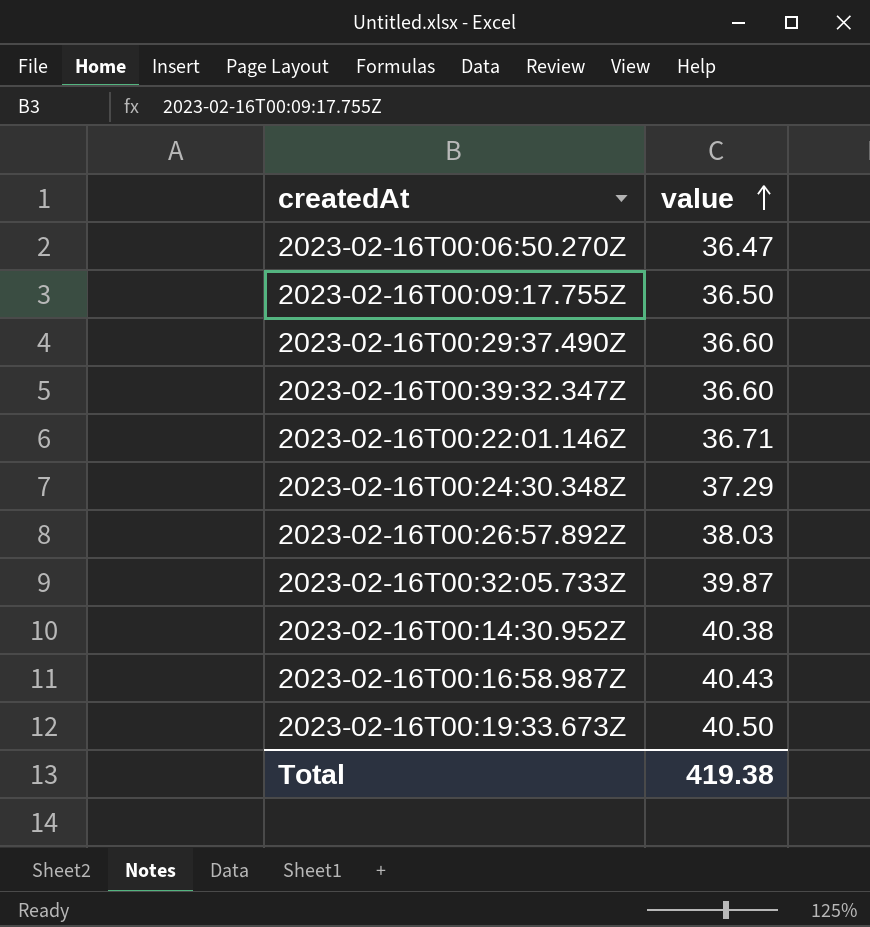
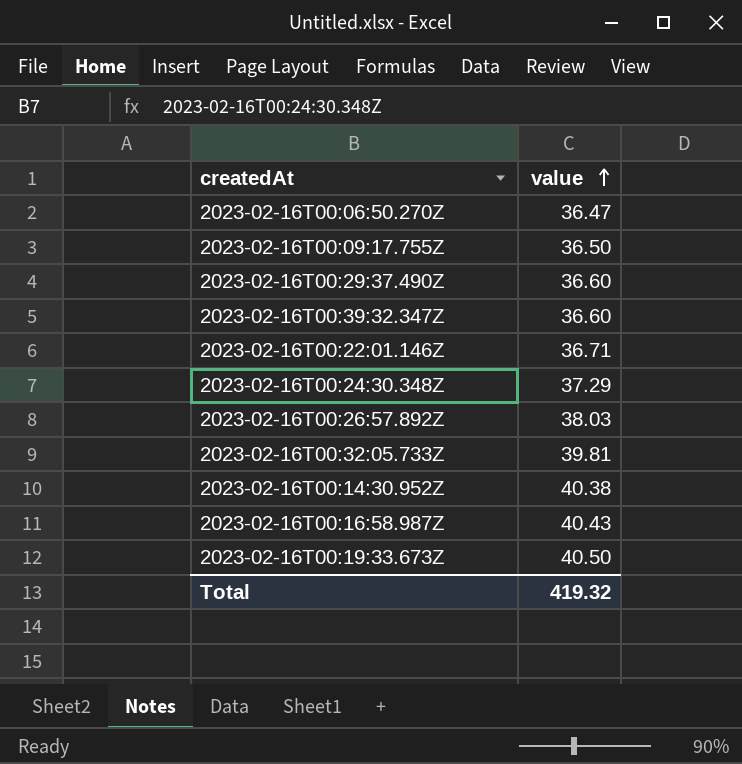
2023-02-16T00:32:05.733Z | value: 39.87 -> 39.81
Total | value: 419.38 -> 419.32

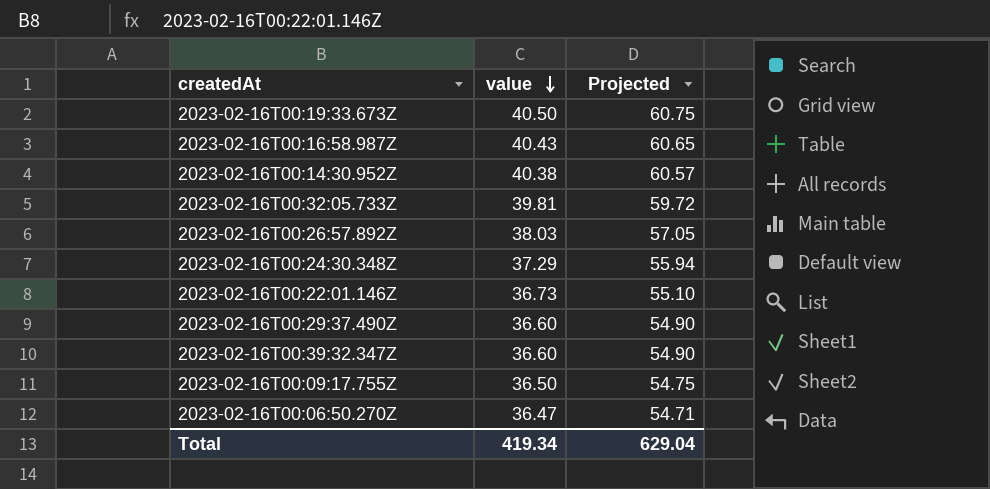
row order: value ascending -> value descending
column Projected | formula: none -> [value] * 1.5
2023-02-16T00:22:01.146Z | value: 36.71 -> 36.73
Total | value: 419.32 -> 419.34

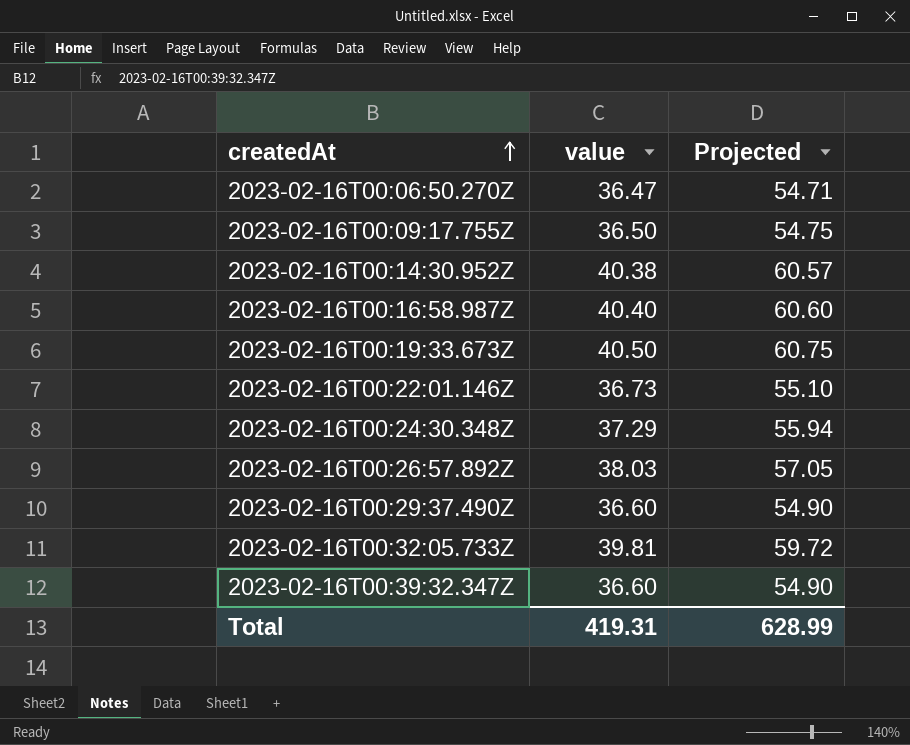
row order: value descending -> createdAt ascending
2023-02-16T00:16:58.987Z | value: 40.43 -> 40.40
2023-02-16T00:16:58.987Z | Projected: 60.65 -> 60.60
Total | value: 419.34 -> 419.31
Total | Projected: 629.04 -> 628.99

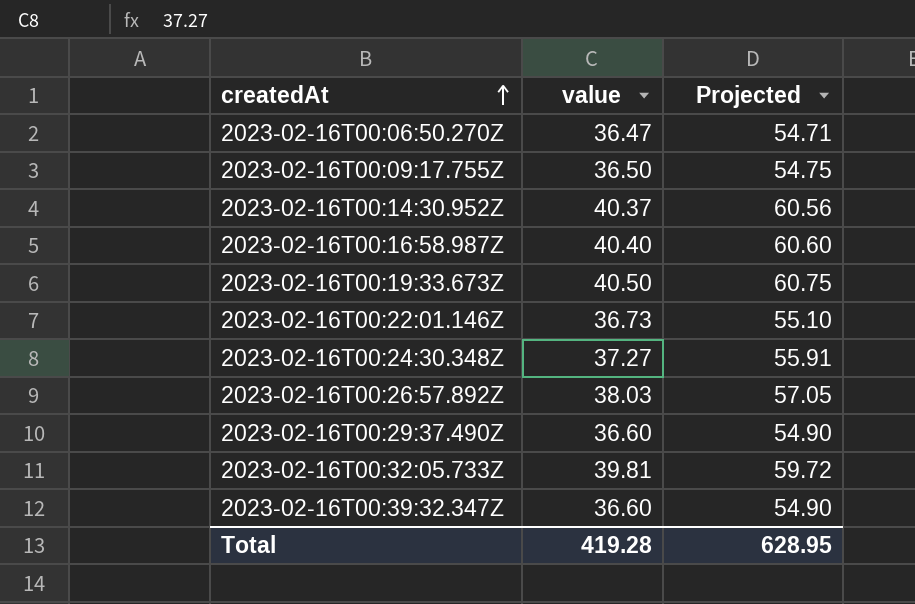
2023-02-16T00:14:30.952Z | value: 40.38 -> 40.37
2023-02-16T00:14:30.952Z | Projected: 60.57 -> 60.56
2023-02-16T00:24:30.348Z | value: 37.29 -> 37.27
2023-02-16T00:24:30.348Z | Projected: 55.94 -> 55.91
Total | value: 419.31 -> 419.28
Total | Projected: 628.99 -> 628.95

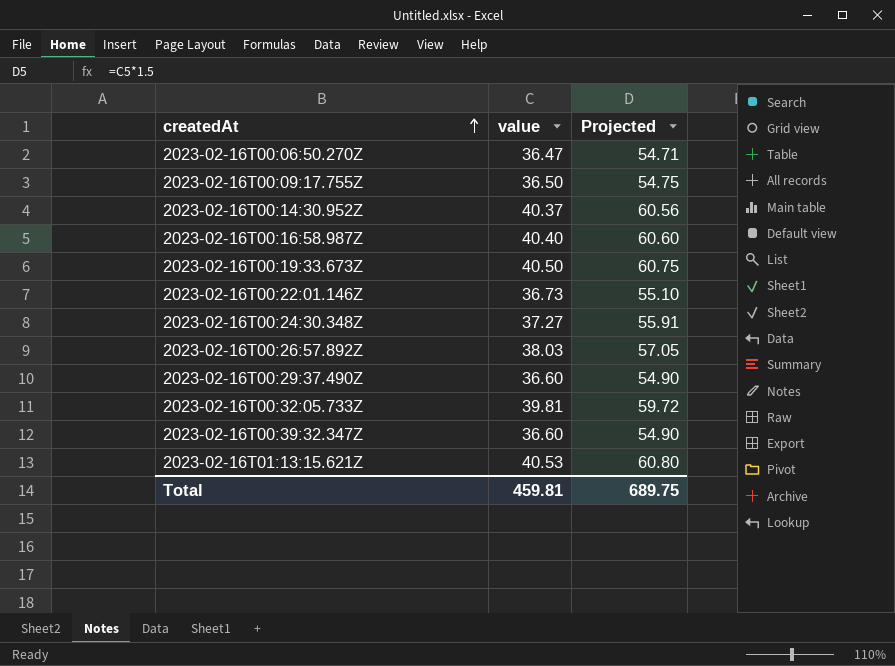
row 2023-02-16T01:13:15.621Z: none -> 40.53 | 60.80
Total | value: 419.28 -> 459.81
Total | Projected: 628.95 -> 689.75

